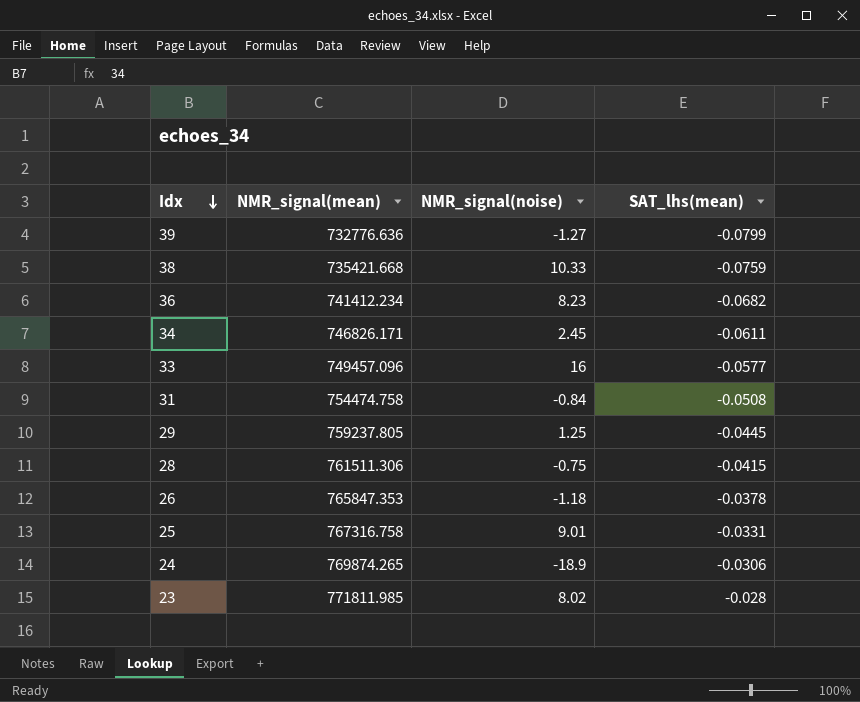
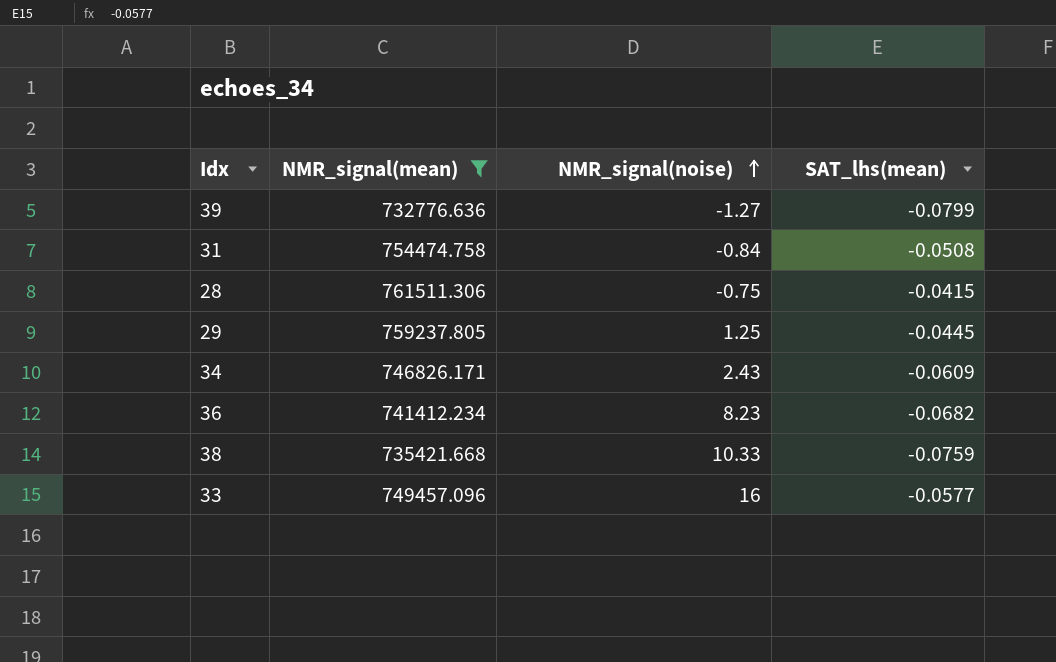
filter: none -> NMR_signal(mean) <= 761511.306
row order: Idx descending -> NMR_signal(noise) ascending
34 | NMR_signal(noise): 2.45 -> 2.43
34 | SAT_lhs(mean): -0.0611 -> -0.0609

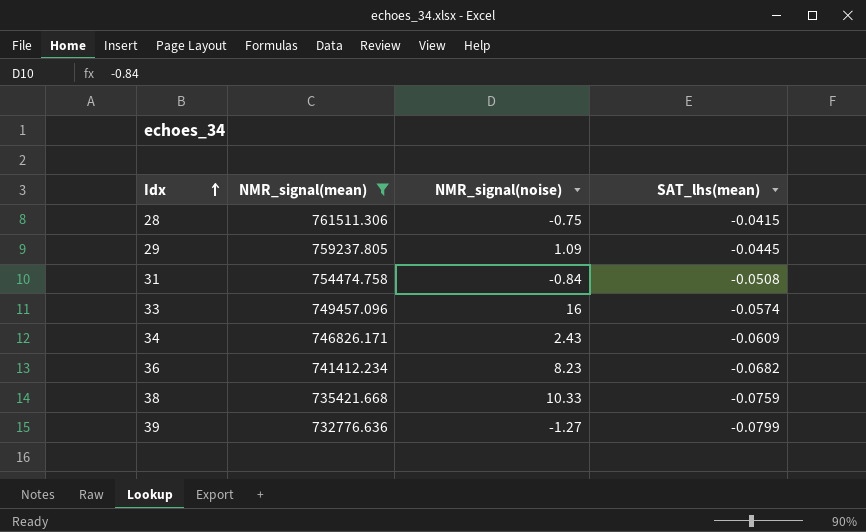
row order: NMR_signal(noise) ascending -> Idx ascending
29 | NMR_signal(noise): 1.25 -> 1.09
33 | SAT_lhs(mean): -0.0577 -> -0.0574

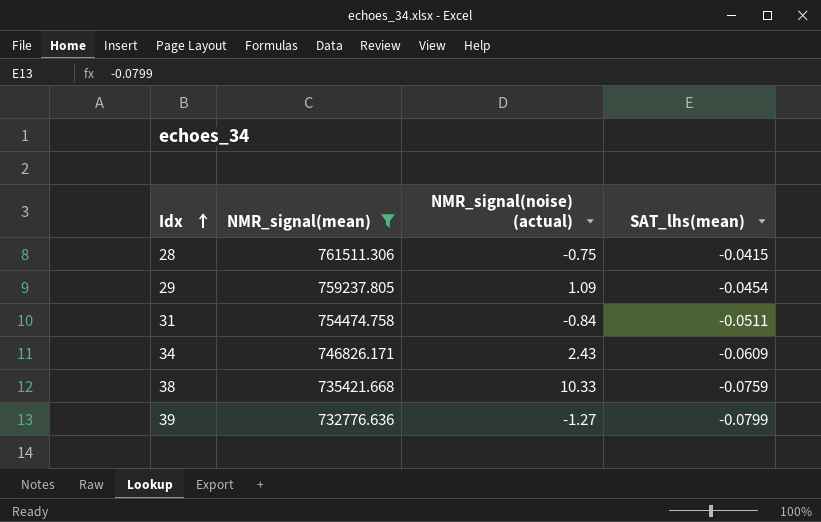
column name: NMR_signal(noise) -> NMR_signal(noise) (actual)
row 33: 749457.096 | 16 | -0.0574 -> none
row 36: 741412.234 | 8.23 | -0.0682 -> none
29 | SAT_lhs(mean): -0.0445 -> -0.0454
31 | SAT_lhs(mean): -0.0508 -> -0.0511

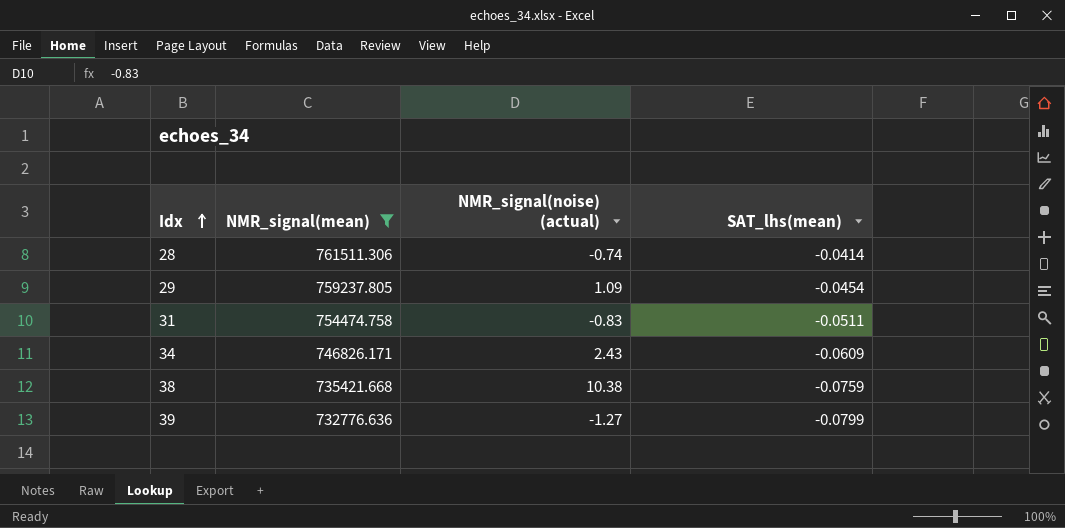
28 | NMR_signal(noise) (actual): -0.75 -> -0.74
28 | SAT_lhs(mean): -0.0415 -> -0.0414
31 | NMR_signal(noise) (actual): -0.84 -> -0.83
38 | NMR_signal(noise) (actual): 10.33 -> 10.38

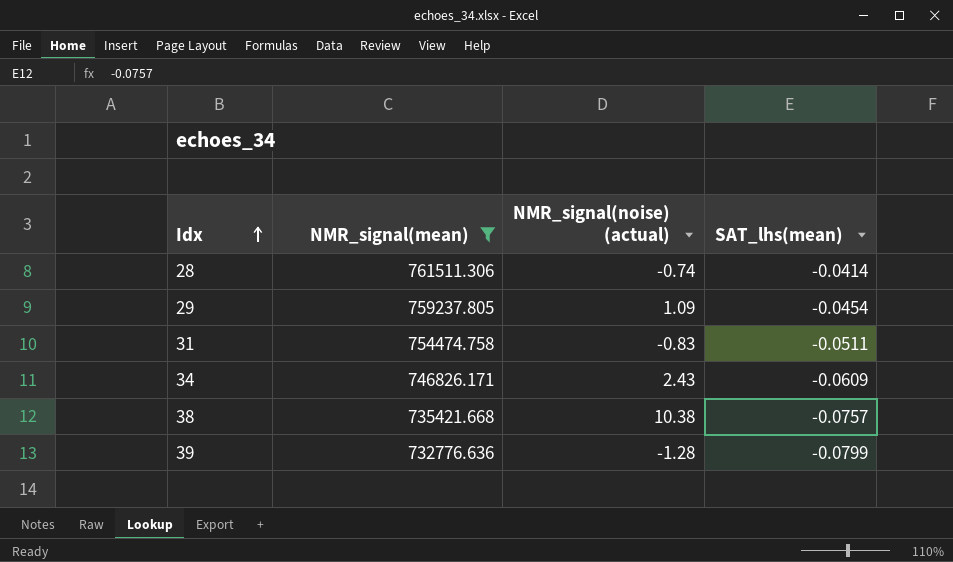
38 | SAT_lhs(mean): -0.0759 -> -0.0757
39 | NMR_signal(noise) (actual): -1.27 -> -1.28

